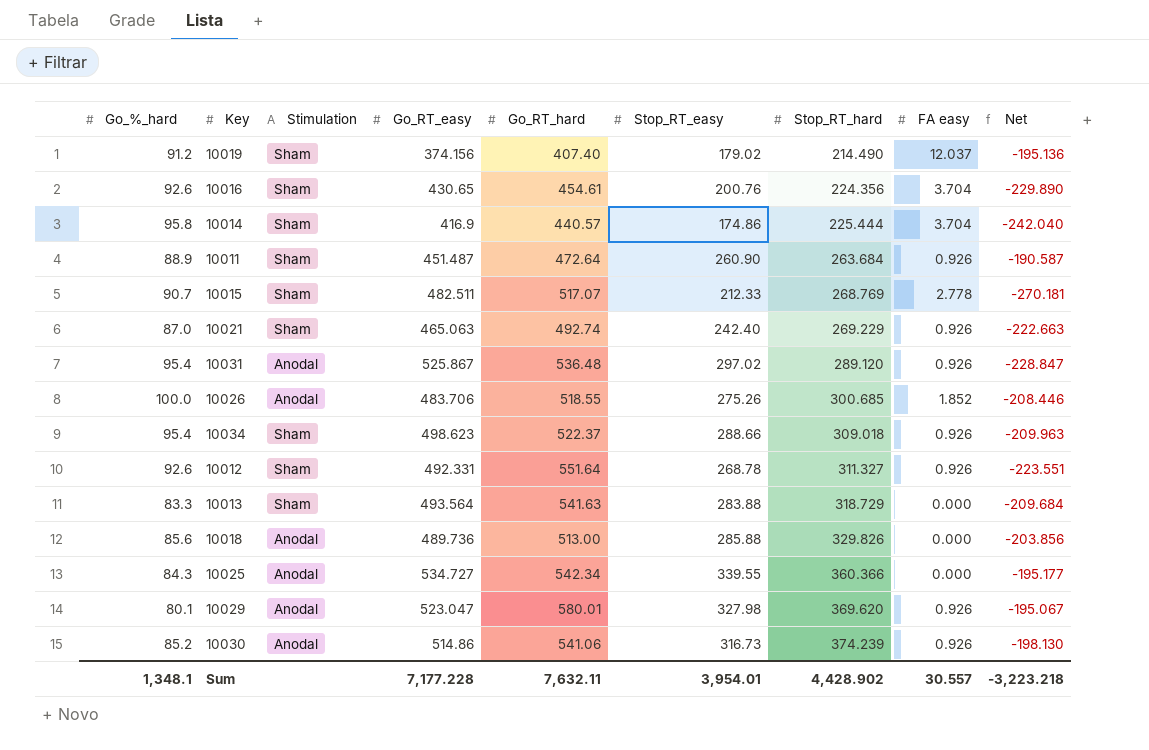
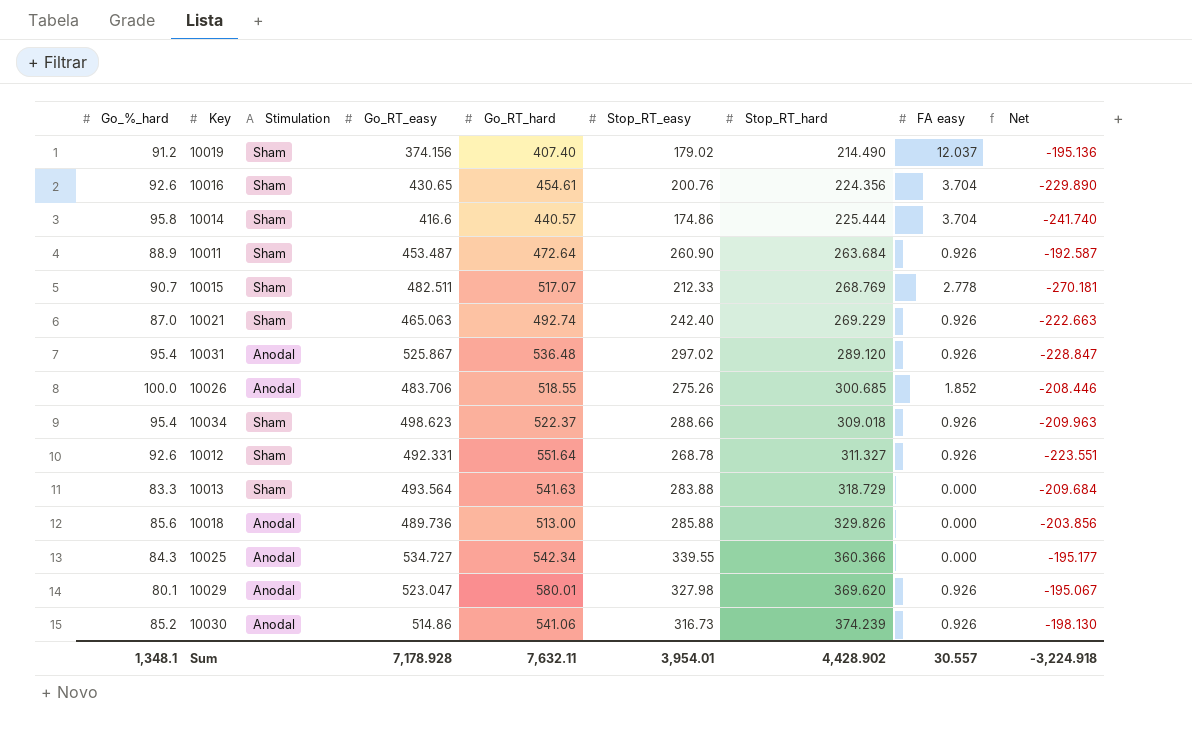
10014 | Go_RT_easy: 416.9 -> 416.6
10014 | Net: -242.040 -> -241.740
10011 | Go_RT_easy: 451.487 -> 453.487
10011 | Net: -190.587 -> -192.587
Sum | Go_RT_easy: 7,177.228 -> 7,178.928
Sum | Net: -3,223.218 -> -3,224.918

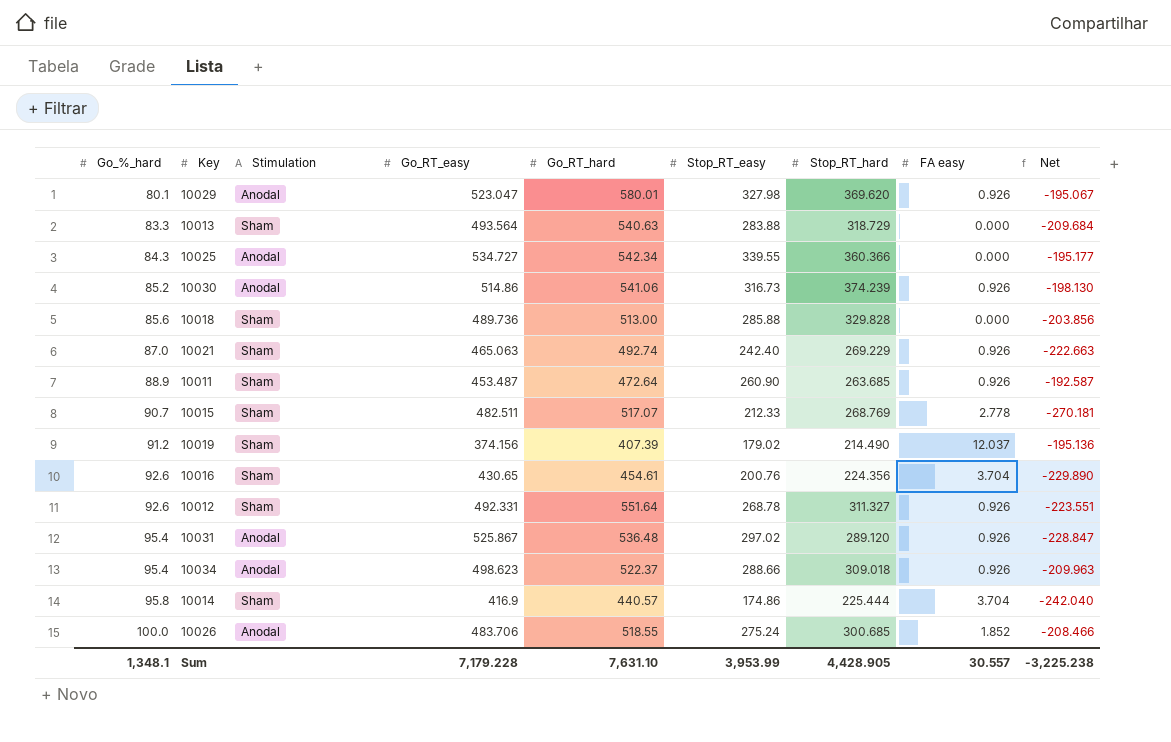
row order: Stop_RT_hard ascending -> Go_%_hard ascending
10013 | Go_RT_hard: 541.63 -> 540.63
10018 | Stimulation: Anodal -> Sham
10018 | Stop_RT_hard: 329.826 -> 329.828
10011 | Stop_RT_hard: 263.684 -> 263.685
10019 | Go_RT_hard: 407.40 -> 407.39
10034 | Stimulation: Sham -> Anodal
10014 | Go_RT_easy: 416.6 -> 416.9
10014 | Net: -241.740 -> -242.040
10026 | Stop_RT_easy: 275.26 -> 275.24
10026 | Net: -208.446 -> -208.466
Sum | Go_RT_easy: 7,178.928 -> 7,179.228
Sum | Go_RT_hard: 7,632.11 -> 7,631.10
Sum | Stop_RT_easy: 3,954.01 -> 3,953.99
Sum | Stop_RT_hard: 4,428.902 -> 4,428.905
Sum | Net: -3,224.918 -> -3,225.238

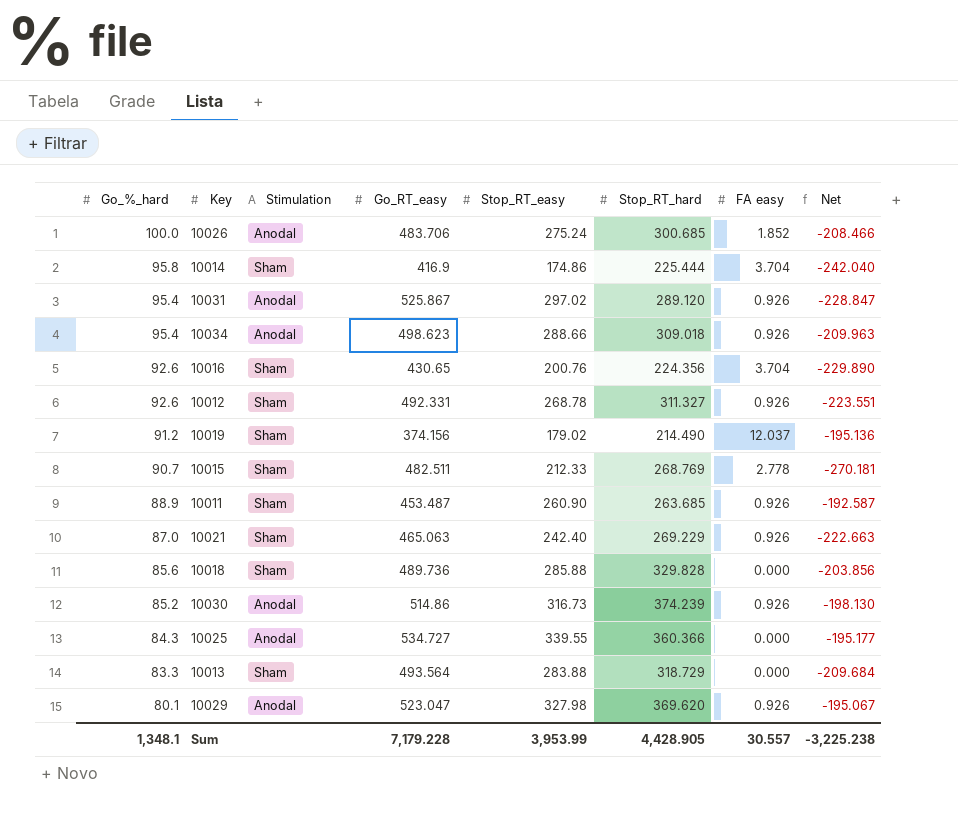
row order: Go_%_hard ascending -> Go_%_hard descending
column Go_RT_hard | position: 5 -> none

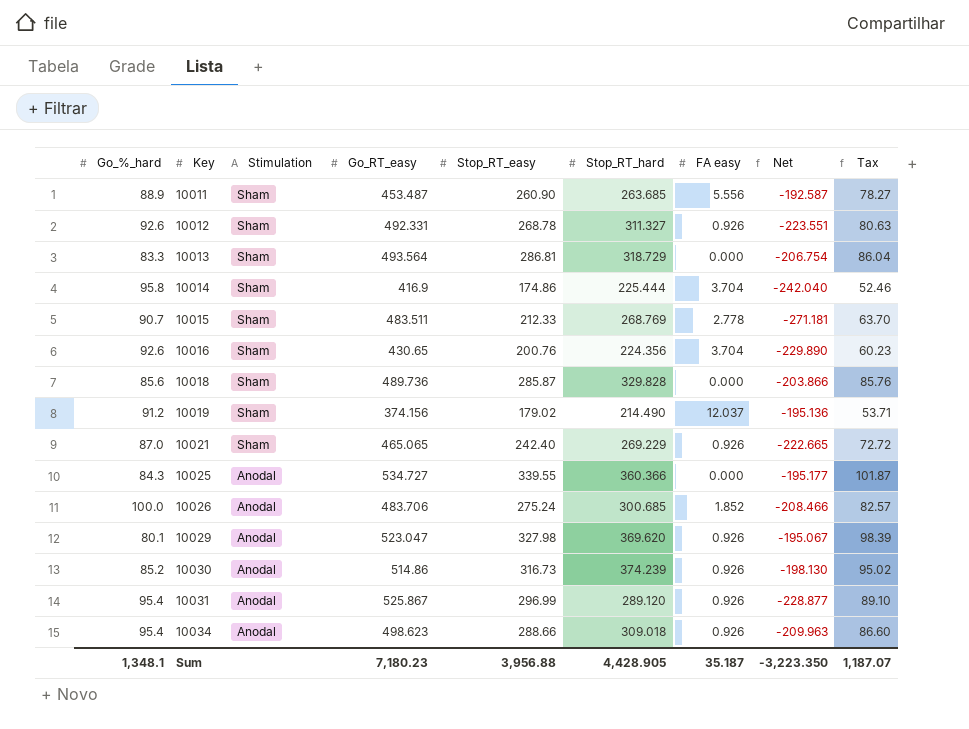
row order: Go_%_hard descending -> Key ascending
column Tax | formula: none -> [Stop_RT_easy] * 0.3
10011 | FA easy: 0.926 -> 5.556
10013 | Stop_RT_easy: 283.88 -> 286.81
10013 | Net: -209.684 -> -206.754
10015 | Go_RT_easy: 482.511 -> 483.511
10015 | Net: -270.181 -> -271.181
10018 | Stop_RT_easy: 285.88 -> 285.87
10018 | Net: -203.856 -> -203.866
10021 | Go_RT_easy: 465.063 -> 465.065
10021 | Net: -222.663 -> -222.665
10031 | Stop_RT_easy: 297.02 -> 296.99
10031 | Net: -228.847 -> -228.877
Sum | Go_RT_easy: 7,179.228 -> 7,180.23
Sum | Stop_RT_easy: 3,953.99 -> 3,956.88
Sum | FA easy: 30.557 -> 35.187
Sum | Net: -3,225.238 -> -3,223.350

